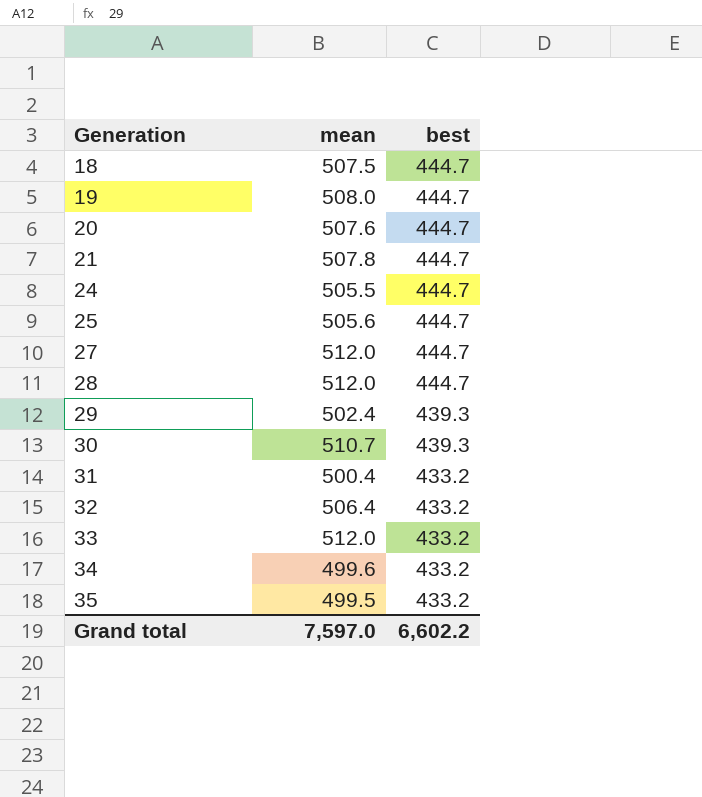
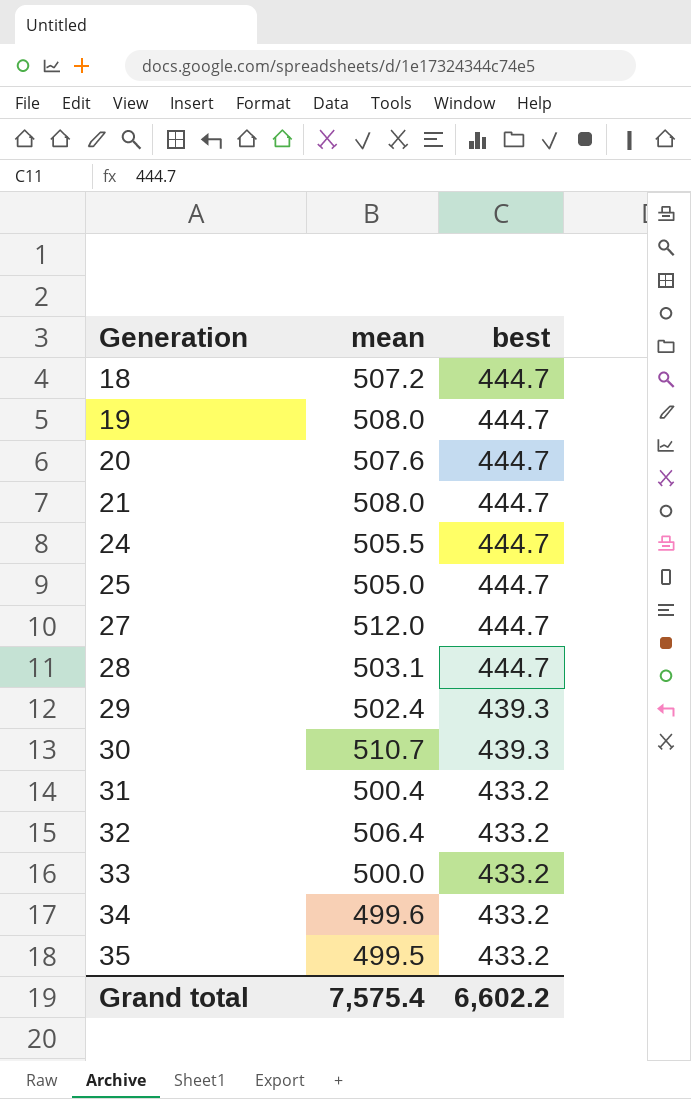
18 | mean: 507.5 -> 507.2
21 | mean: 507.8 -> 508.0
25 | mean: 505.6 -> 505.0
28 | mean: 512.0 -> 503.1
33 | mean: 512.0 -> 500.0
Grand total | mean: 7,597.0 -> 7,575.4

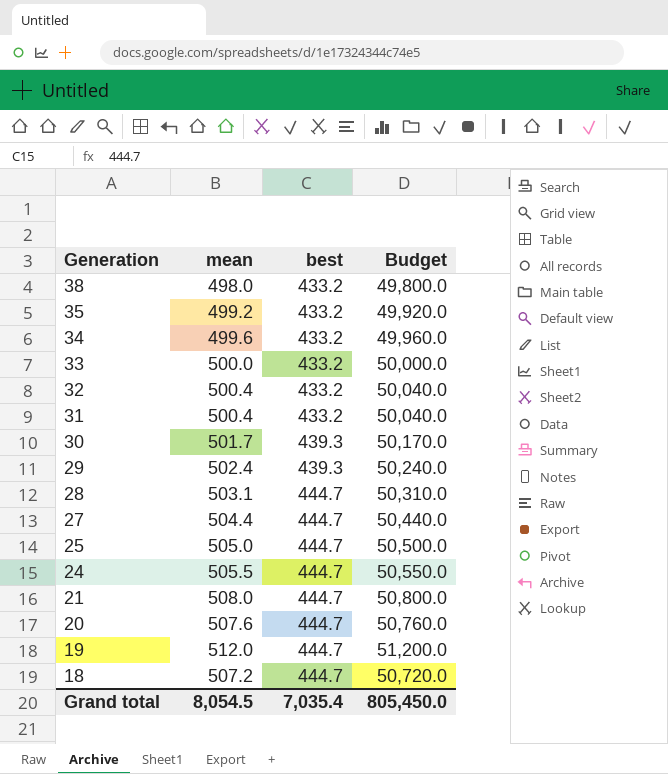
row order: Generation ascending -> Generation descending
column Budget | formula: none -> [mean] * 100
row 38: none -> 498.0 | 433.2 | 49,800.0
35 | mean: 499.5 -> 499.2
32 | mean: 506.4 -> 500.4
30 | mean: 510.7 -> 501.7
27 | mean: 512.0 -> 504.4
19 | mean: 508.0 -> 512.0
Grand total | mean: 7,575.4 -> 8,054.5
Grand total | best: 6,602.2 -> 7,035.4

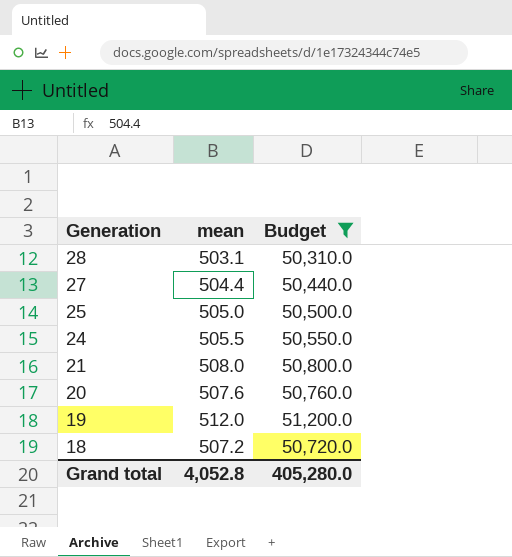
filter: none -> Budget >= 50,310.0
column best | position: 3 -> none
Grand total | mean: 8,054.5 -> 4,052.8
Grand total | Budget: 805,450.0 -> 405,280.0

